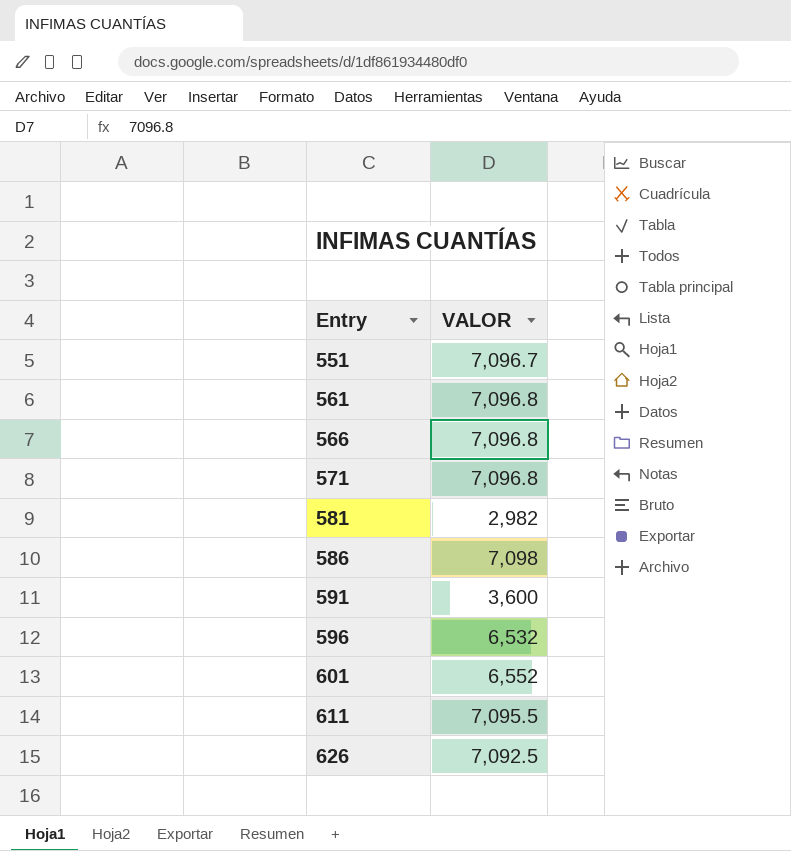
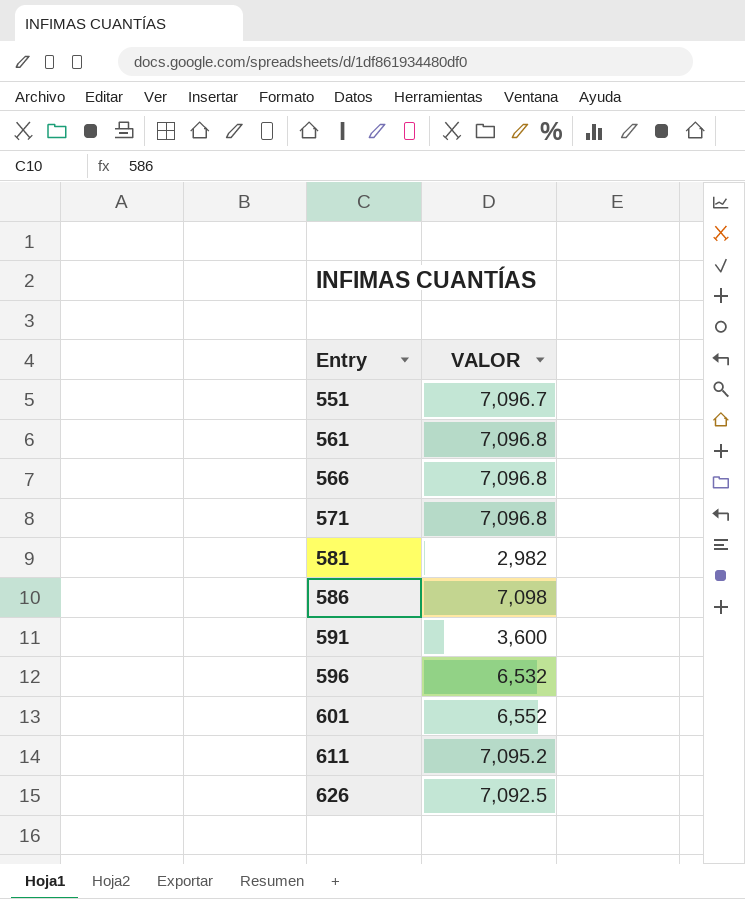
611 | VALOR: 7,095.5 -> 7,095.2

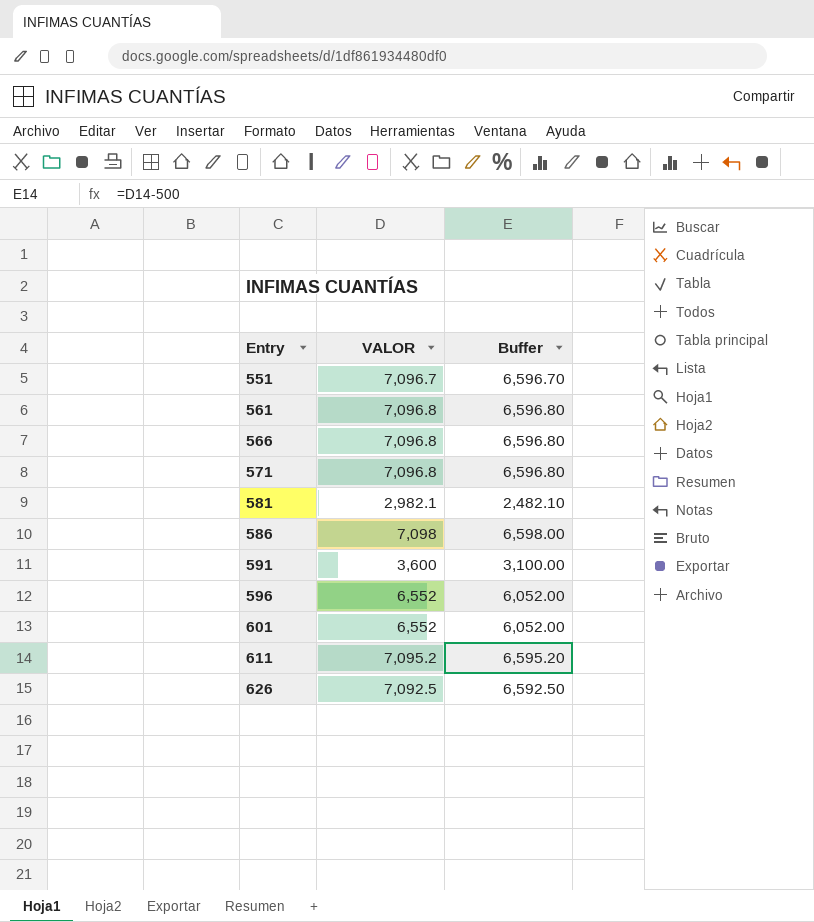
column Buffer | formula: none -> [VALOR] - 500
581 | VALOR: 2,982 -> 2,982.1
596 | VALOR: 6,532 -> 6,552

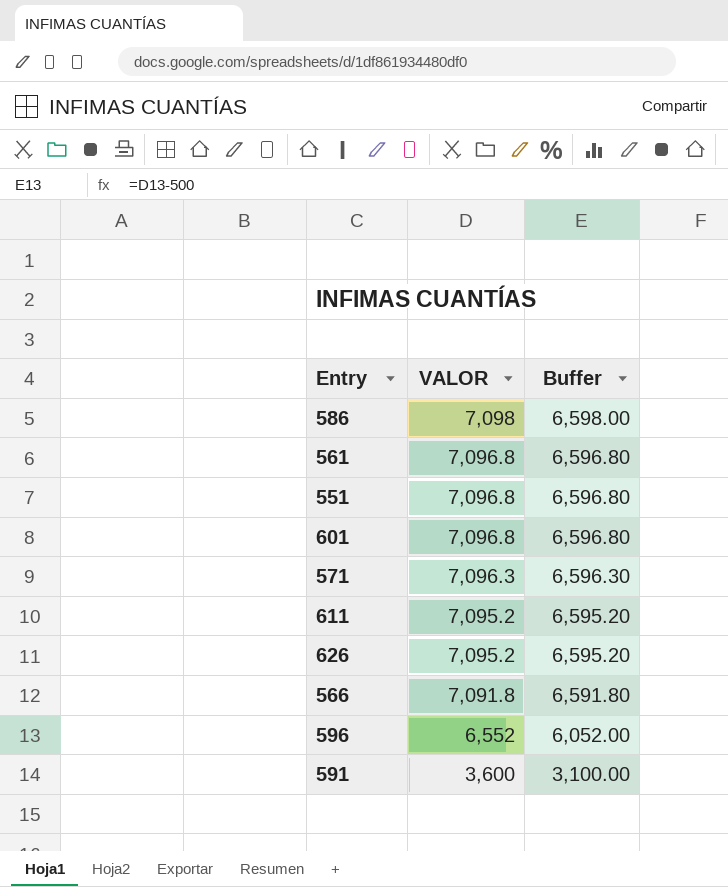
row order: Entry ascending -> VALOR descending
row 581: 2,982.1 | 2,482.10 -> none
551 | VALOR: 7,096.7 -> 7,096.8
551 | Buffer: 6,596.70 -> 6,596.80
601 | VALOR: 6,552 -> 7,096.8
601 | Buffer: 6,052.00 -> 6,596.80
571 | VALOR: 7,096.8 -> 7,096.3
571 | Buffer: 6,596.80 -> 6,596.30
626 | VALOR: 7,092.5 -> 7,095.2
626 | Buffer: 6,592.50 -> 6,595.20
566 | VALOR: 7,096.8 -> 7,091.8
566 | Buffer: 6,596.80 -> 6,591.80

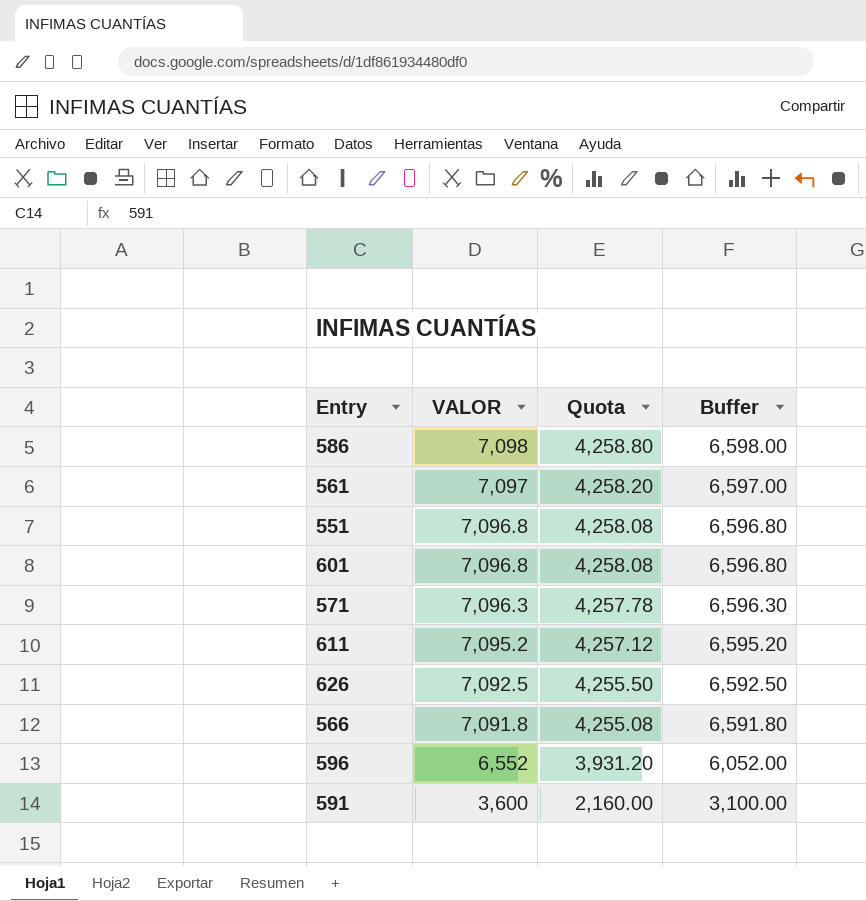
column Quota | formula: none -> [VALOR] * 0.6
561 | VALOR: 7,096.8 -> 7,097
561 | Buffer: 6,596.80 -> 6,597.00
626 | VALOR: 7,095.2 -> 7,092.5
626 | Buffer: 6,595.20 -> 6,592.50

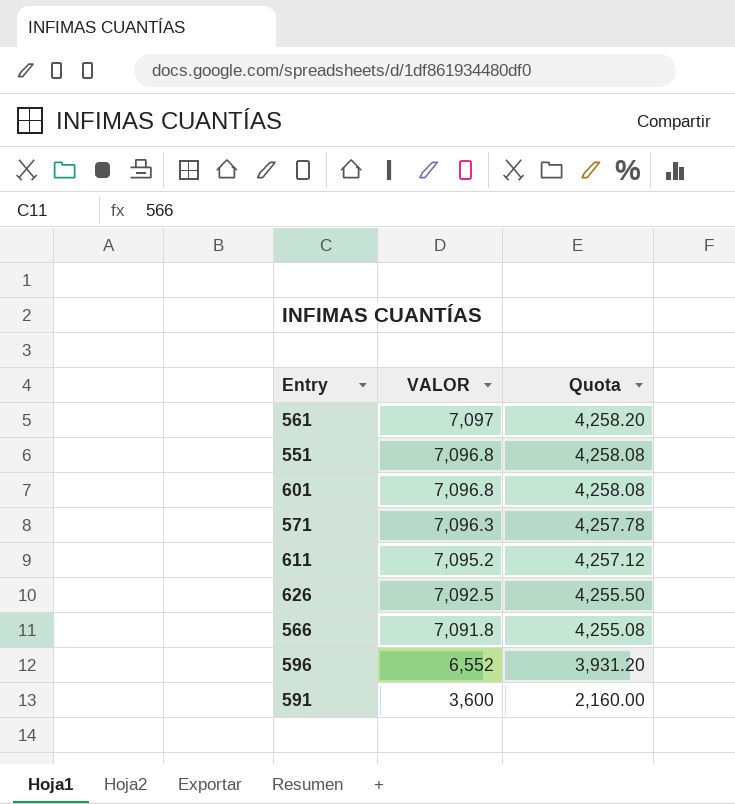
column Buffer | formula: [VALOR] - 500 -> none
row 586: 7,098 | 4,258.80 | 6,598.00 -> none

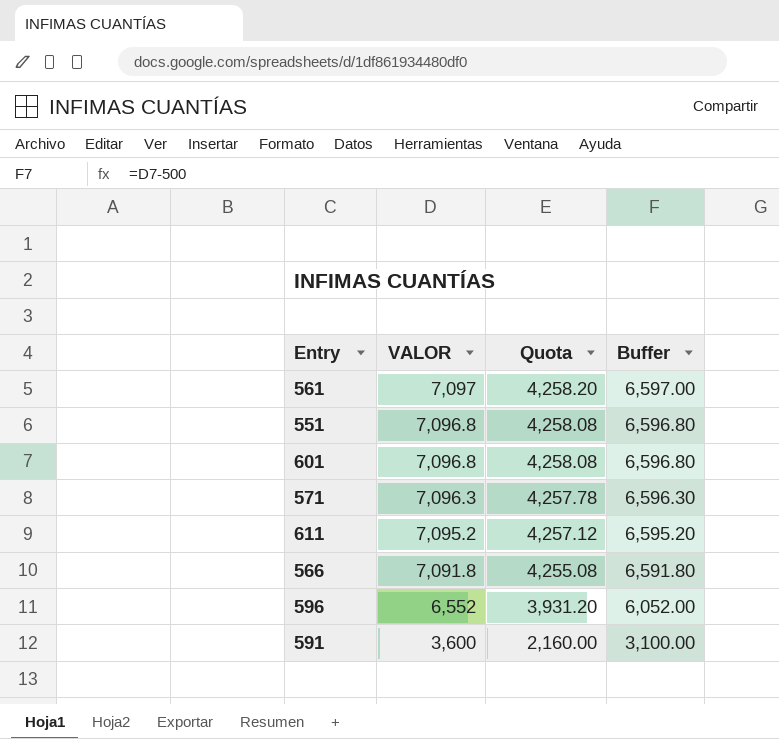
column Buffer | formula: none -> [VALOR] - 500
row 626: 7,092.5 | 4,255.50 -> none

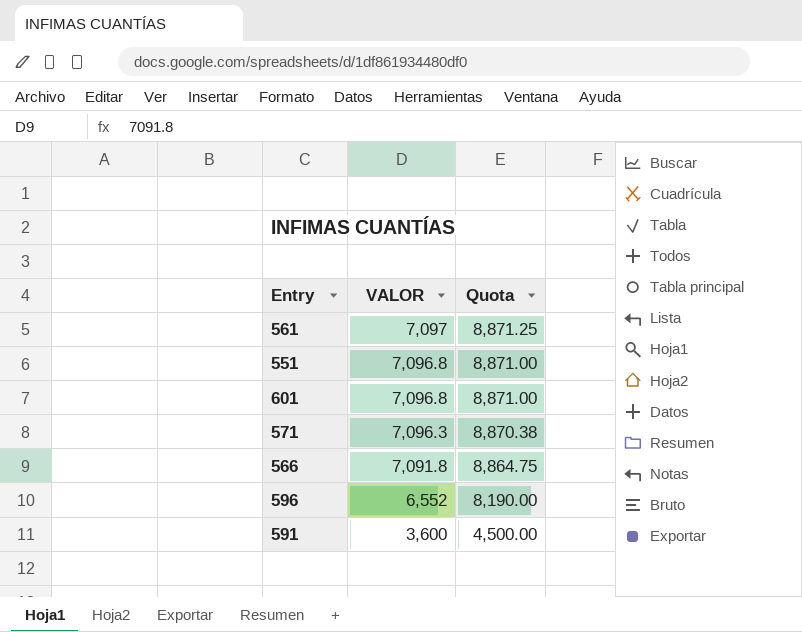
column Buffer | formula: [VALOR] - 500 -> none
column Quota | formula: [VALOR] * 0.6 -> [VALOR] * 1.25
row 611: 7,095.2 | 4,257.12 | 6,595.20 -> none

